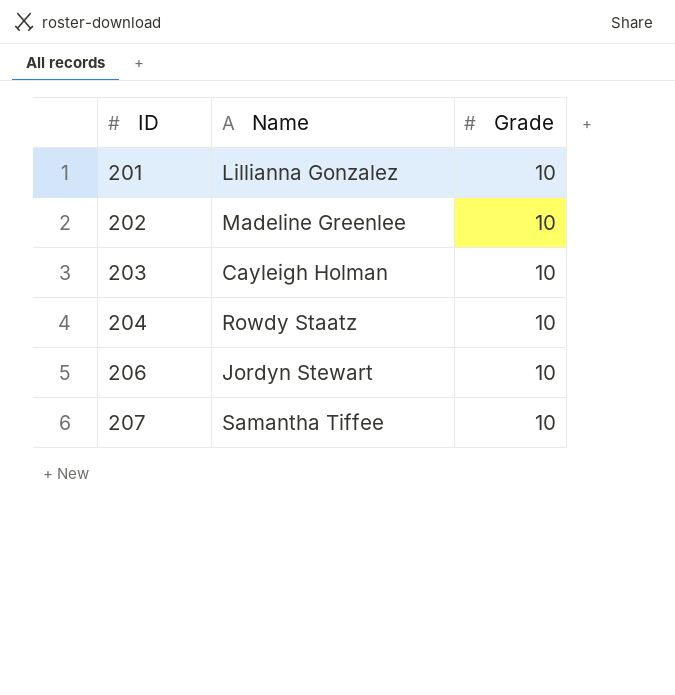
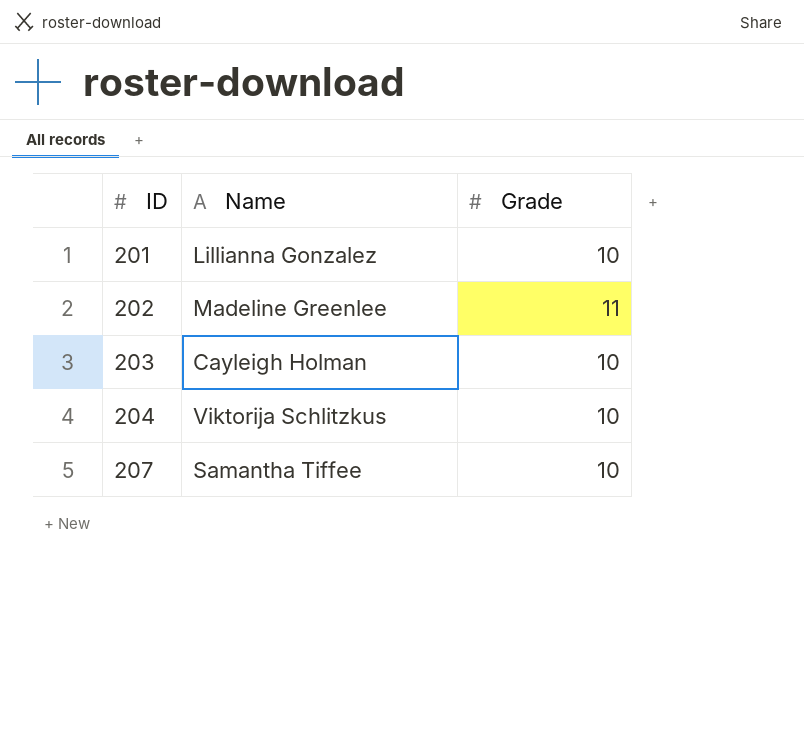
row 206: Jordyn Stewart | 10 -> none
202 | Grade: 10 -> 11
204 | Name: Rowdy Staatz -> Viktorija Schlitzkus

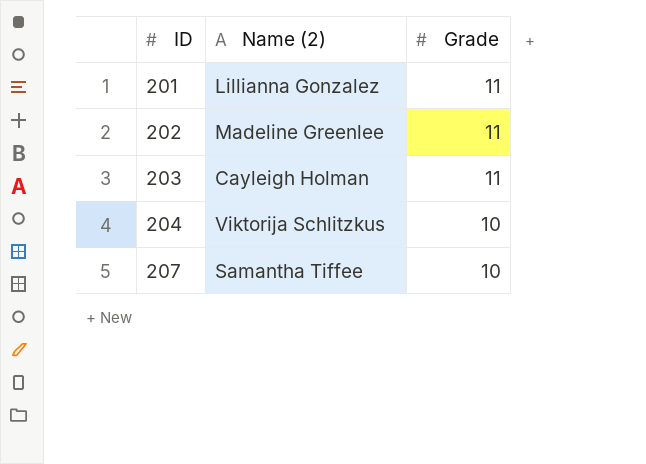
column name: Name -> Name (2)
201 | Grade: 10 -> 11
203 | Grade: 10 -> 11

